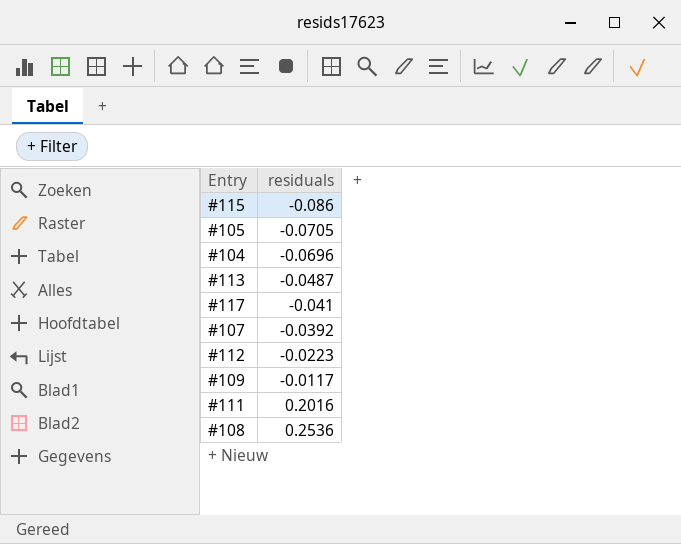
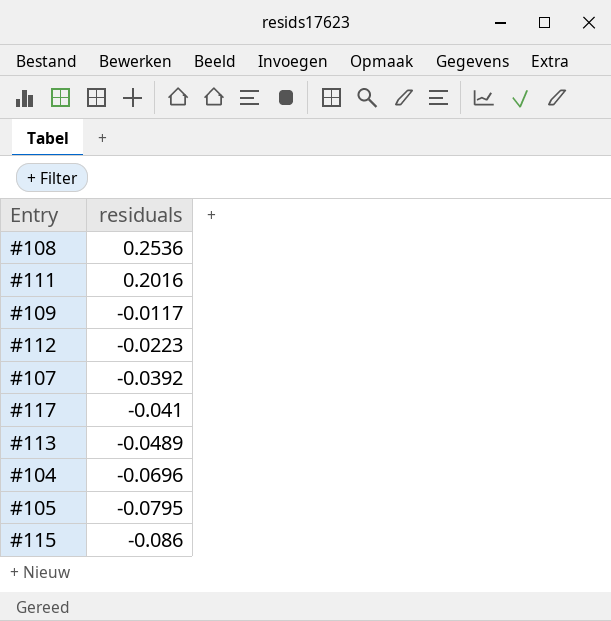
row order: residuals ascending -> residuals descending
#113 | residuals: -0.0487 -> -0.0489
#105 | residuals: -0.0705 -> -0.0795

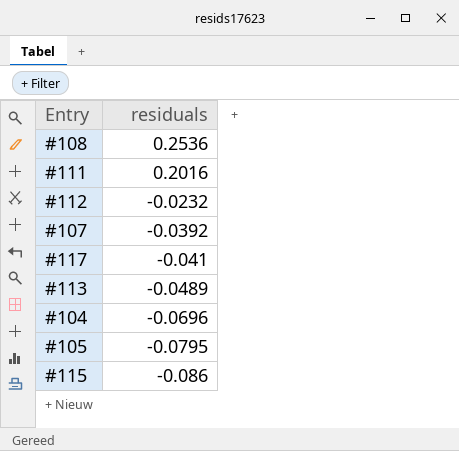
row #109: -0.0117 -> none
#112 | residuals: -0.0223 -> -0.0232

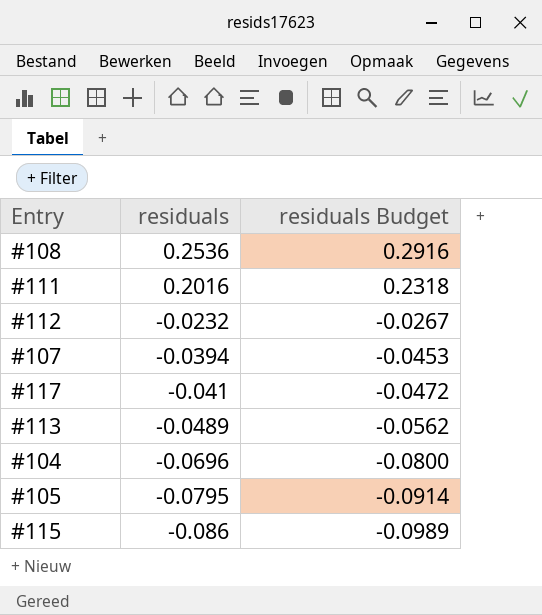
column residuals Budget | formula: none -> [residuals] * 1.15
#107 | residuals: -0.0392 -> -0.0394

